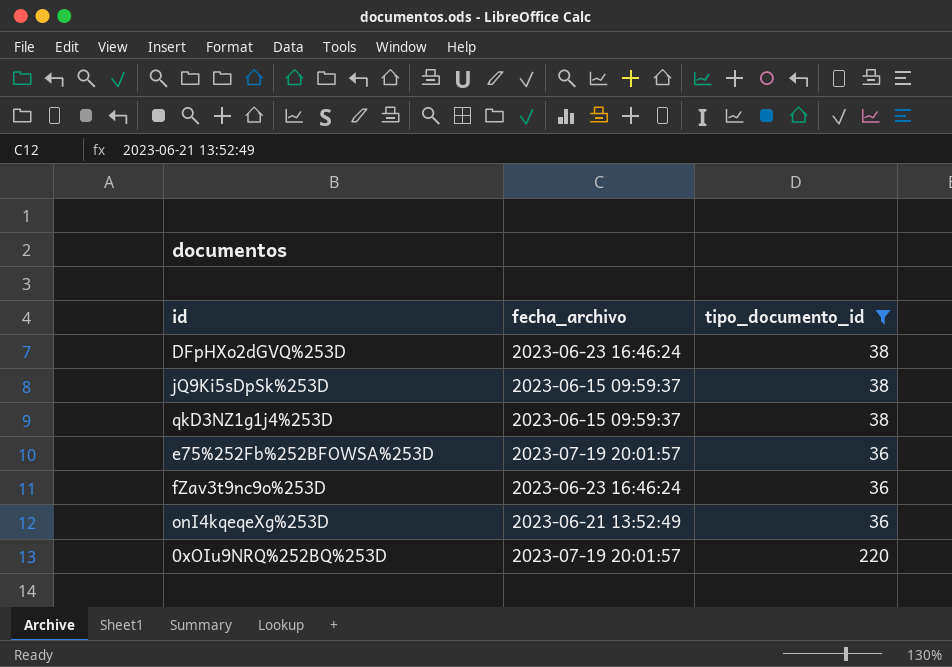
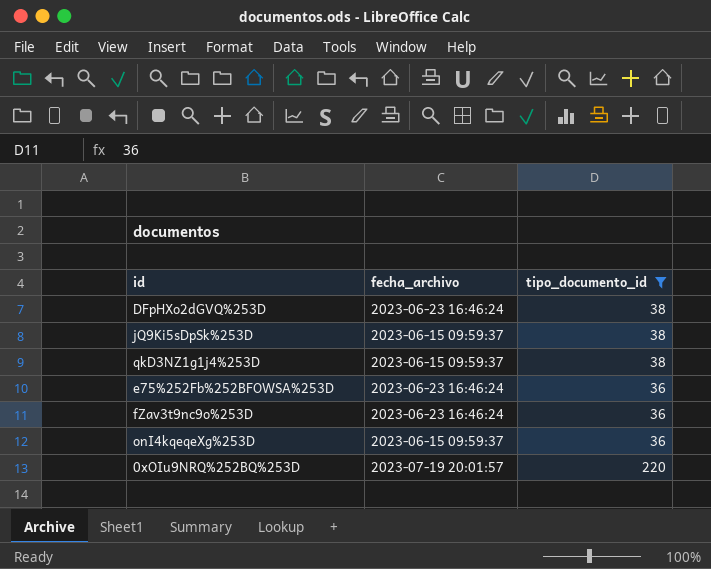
e75%252Fb%252BFOWSA%253D | fecha_archivo: 2023-07-19 20:01:57 -> 2023-06-23 16:46:24
onI4kqeqeXg%253D | fecha_archivo: 2023-06-21 13:52:49 -> 2023-06-15 09:59:37

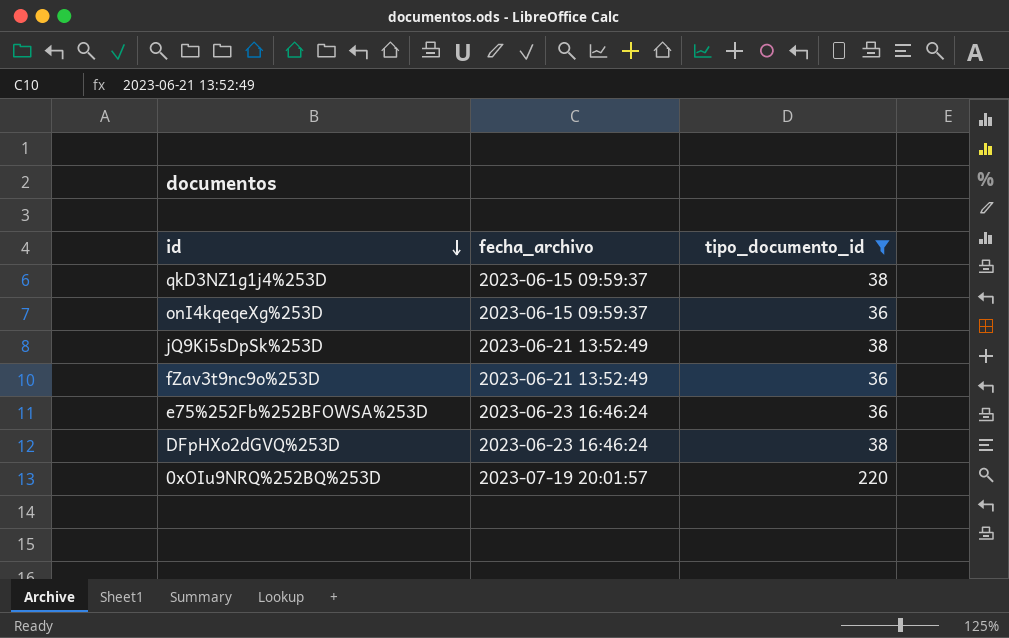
row order: none -> id descending
jQ9Ki5sDpSk%253D | fecha_archivo: 2023-06-15 09:59:37 -> 2023-06-21 13:52:49
fZav3t9nc9o%253D | fecha_archivo: 2023-06-23 16:46:24 -> 2023-06-21 13:52:49

